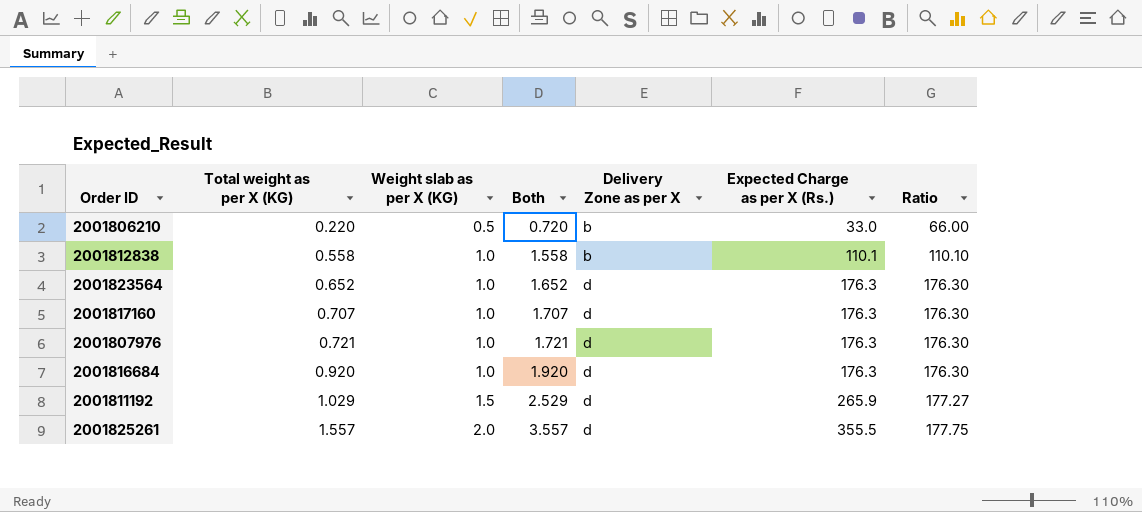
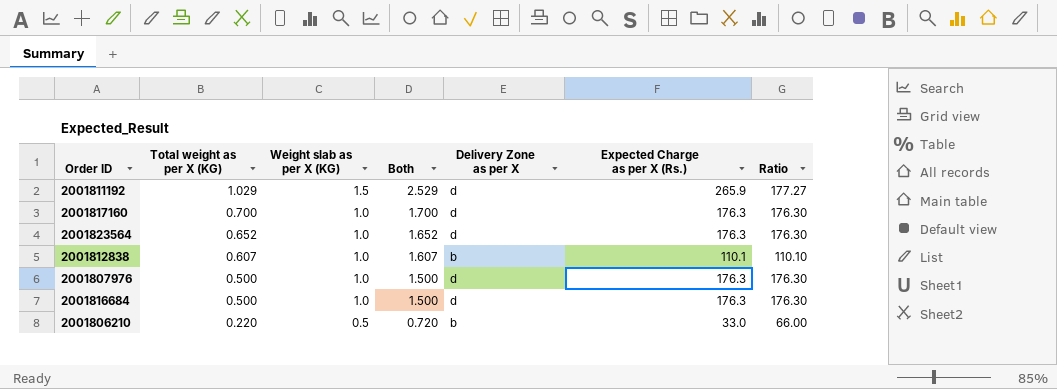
row order: Total weight as per X (KG) ascending -> Total weight as per X (KG) descending
row 2001825261: 1.557 | 2.0 | 3.557 | d | 355.5 | 177.75 -> none
2001817160 | Total weight as per X (KG): 0.707 -> 0.700
2001817160 | Both: 1.707 -> 1.700
2001812838 | Total weight as per X (KG): 0.558 -> 0.607
2001812838 | Both: 1.558 -> 1.607
2001807976 | Total weight as per X (KG): 0.721 -> 0.500
2001807976 | Both: 1.721 -> 1.500
2001816684 | Total weight as per X (KG): 0.920 -> 0.500
2001816684 | Both: 1.920 -> 1.500

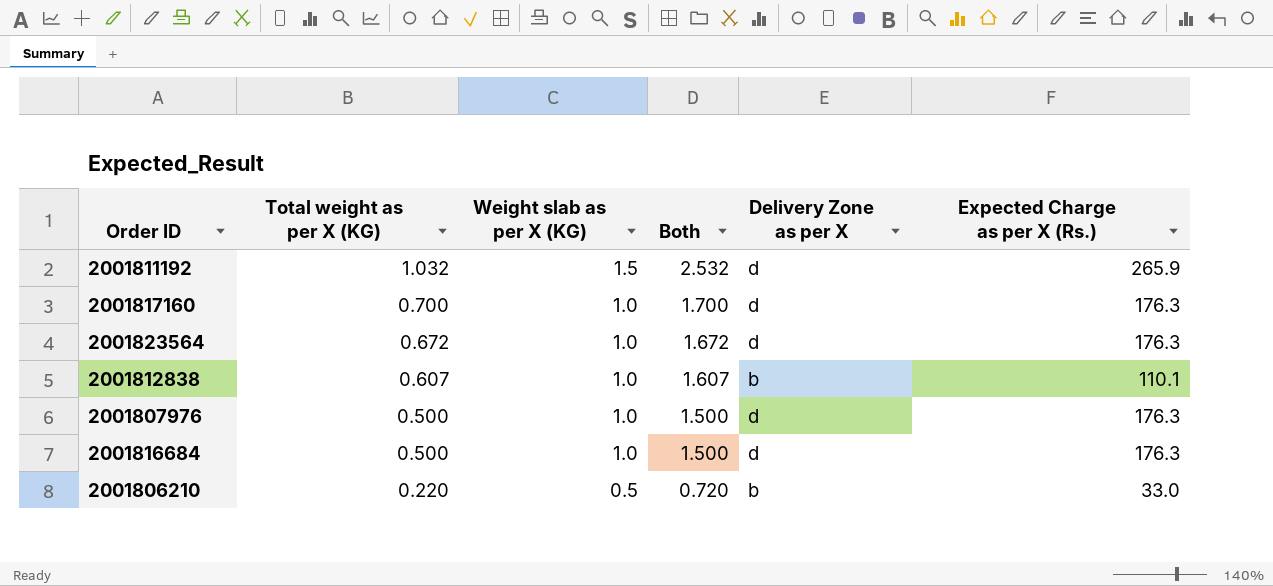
column Ratio | formula: [Expected Charge as per X (Rs.)] / [Weight slab as per X (KG)] -> none
2001811192 | Total weight as per X (KG): 1.029 -> 1.032
2001811192 | Both: 2.529 -> 2.532
2001823564 | Total weight as per X (KG): 0.652 -> 0.672
2001823564 | Both: 1.652 -> 1.672

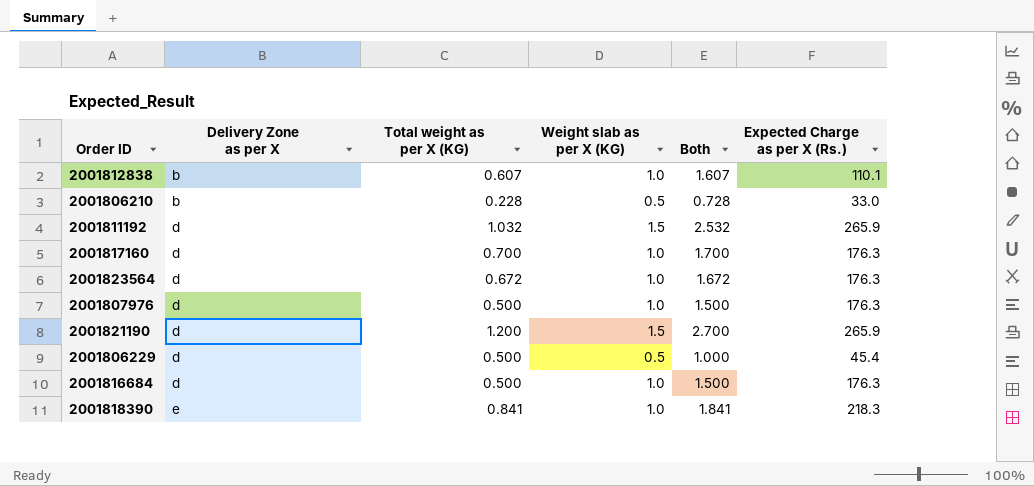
row order: Total weight as per X (KG) descending -> Delivery Zone as per X ascending
column Delivery Zone as per X | position: 5 -> 2
2001806210 | Total weight as per X (KG): 0.220 -> 0.228
2001806210 | Both: 0.720 -> 0.728
row 2001821190: none -> d | 1.200 | 1.5 | 2.700 | 265.9
row 2001806229: none -> d | 0.500 | 0.5 | 1.000 | 45.4
row 2001818390: none -> e | 0.841 | 1.0 | 1.841 | 218.3

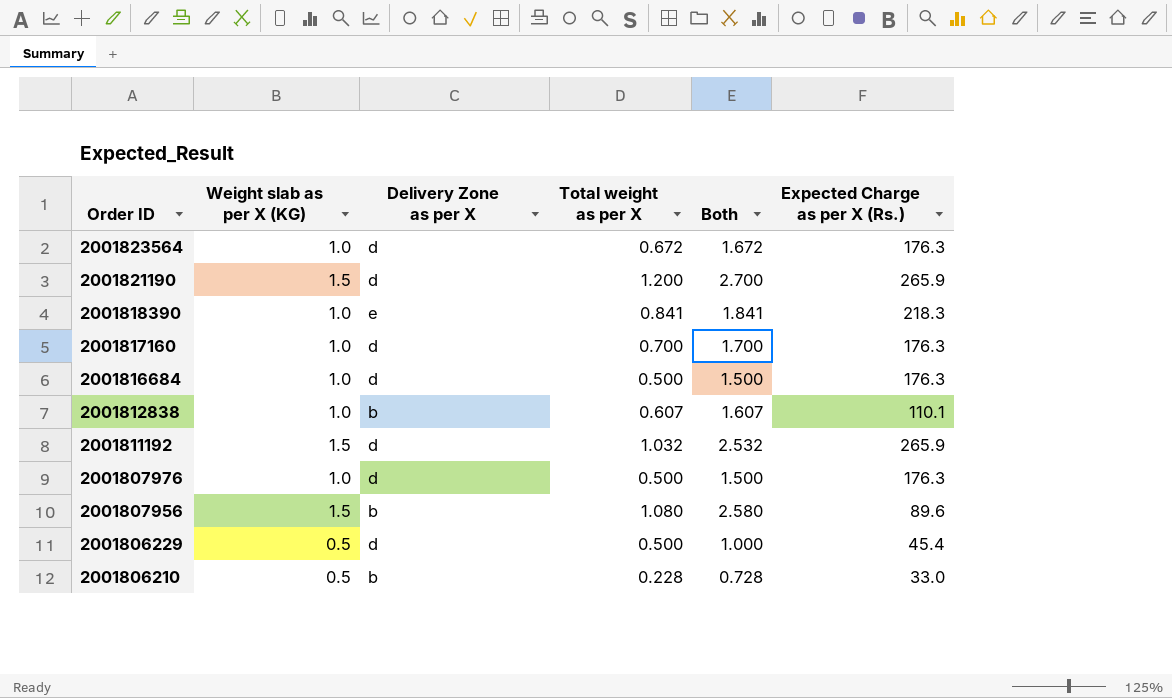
row order: Delivery Zone as per X ascending -> Order ID descending
column Weight slab as per X (KG) | position: 4 -> 2
column name: Total weight as per X (KG) -> Total weight as per X
row 2001807956: none -> 1.5 | b | 1.080 | 2.580 | 89.6

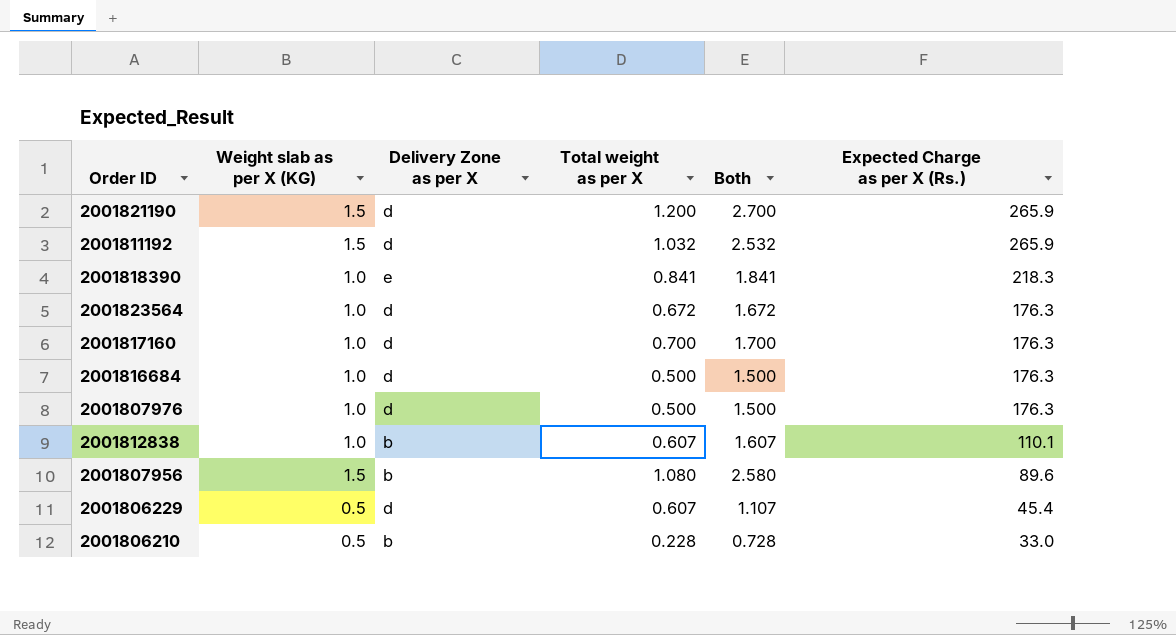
row order: Order ID descending -> Expected Charge as per X (Rs.) descending
2001806229 | Total weight as per X: 0.500 -> 0.607
2001806229 | Both: 1.000 -> 1.107

